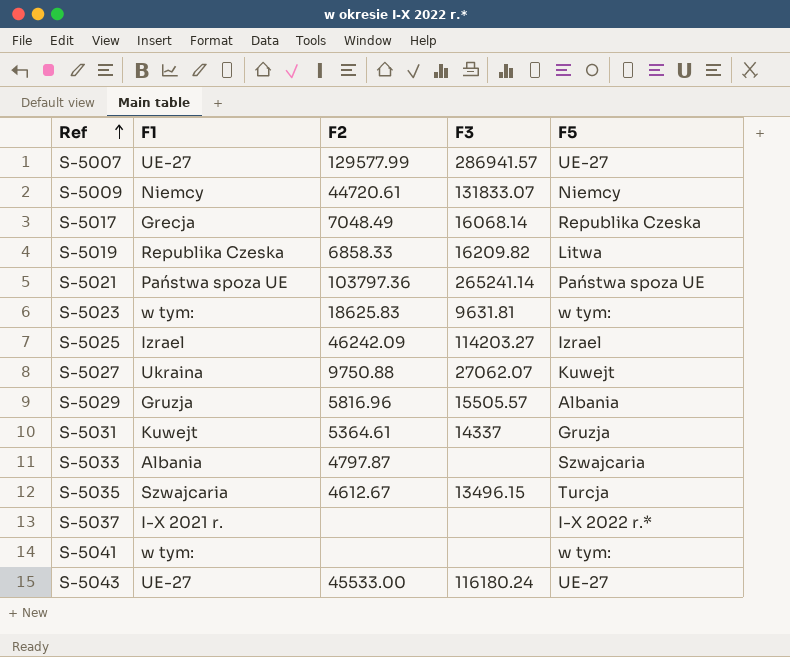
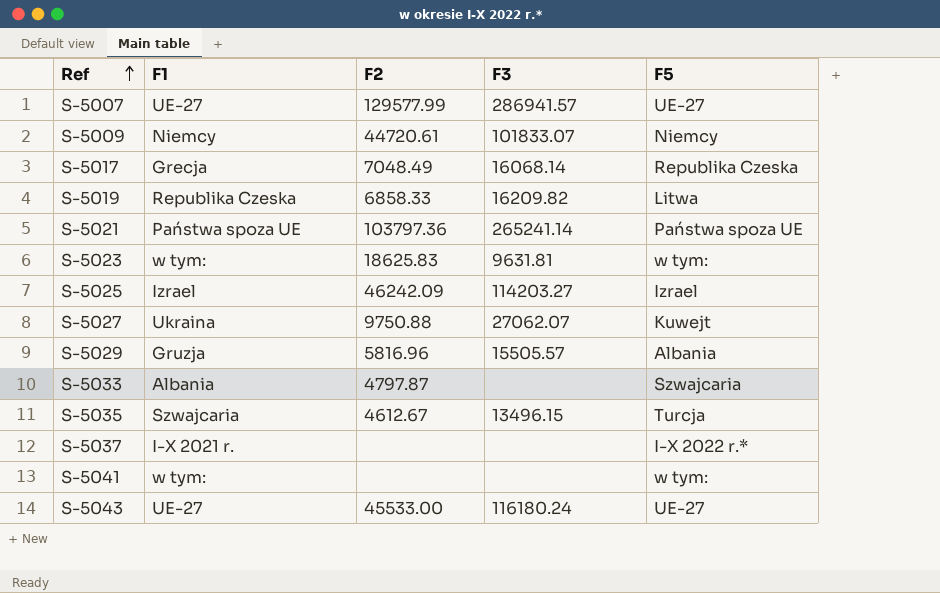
row S-5031: Kuwejt | 5364.61 | 14337 | Gruzja -> none
S-5009 | F3: 131833.07 -> 101833.07

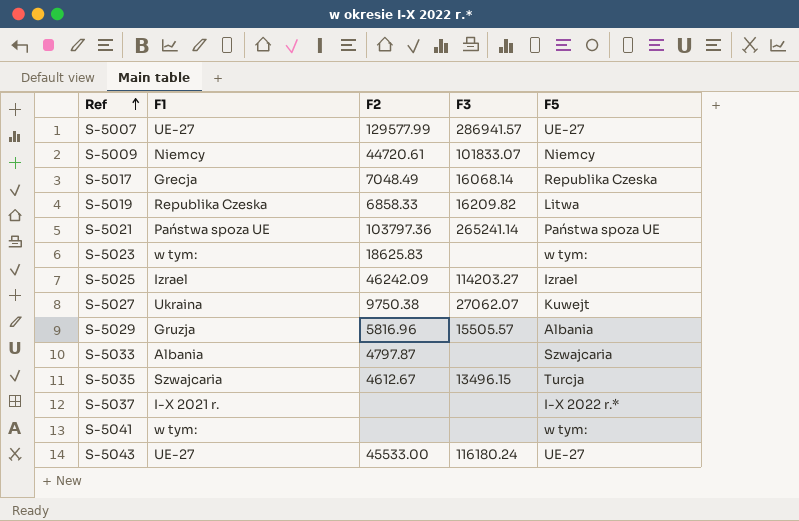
S-5023 | F3: 9631.81 -> none
S-5027 | F2: 9750.88 -> 9750.38

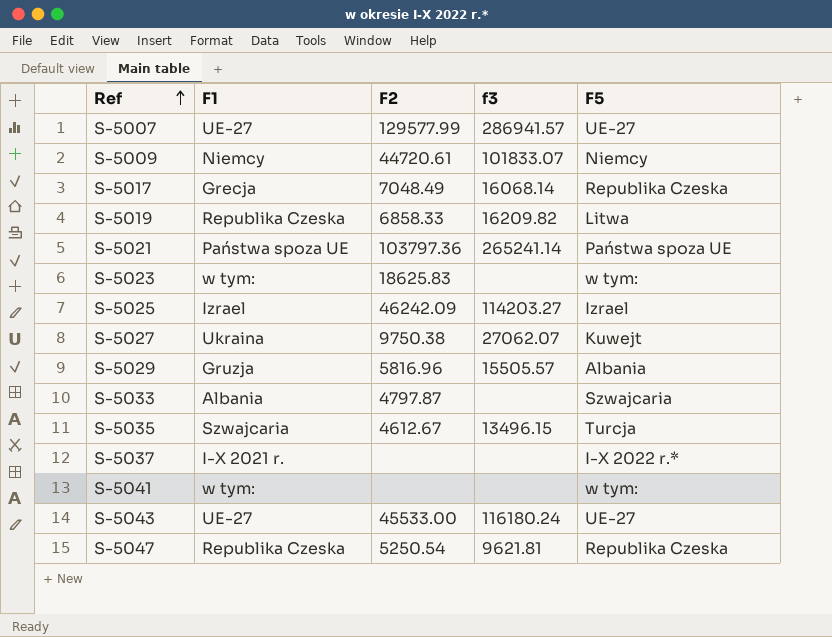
column name: F3 -> f3
row S-5047: none -> Republika Czeska | 5250.54 | 9621.81 | Republika Czeska

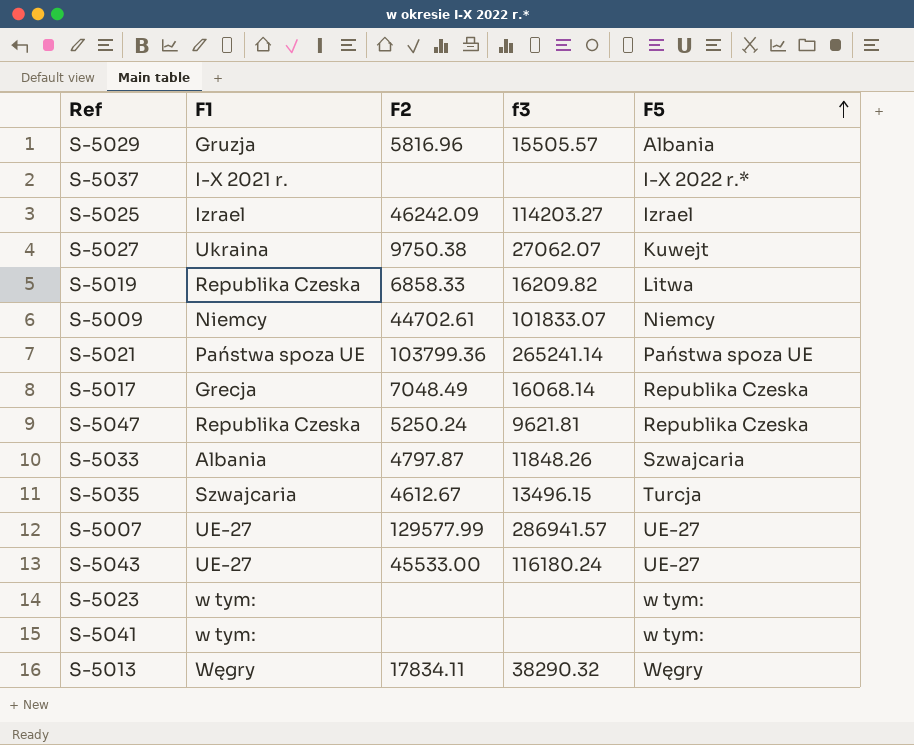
row order: Ref ascending -> F5 ascending
S-5009 | F2: 44720.61 -> 44702.61
S-5021 | F2: 103797.36 -> 103799.36
S-5047 | F2: 5250.54 -> 5250.24
S-5033 | f3: none -> 11848.26
S-5023 | F2: 18625.83 -> none
row S-5013: none -> Węgry | 17834.11 | 38290.32 | Węgry

